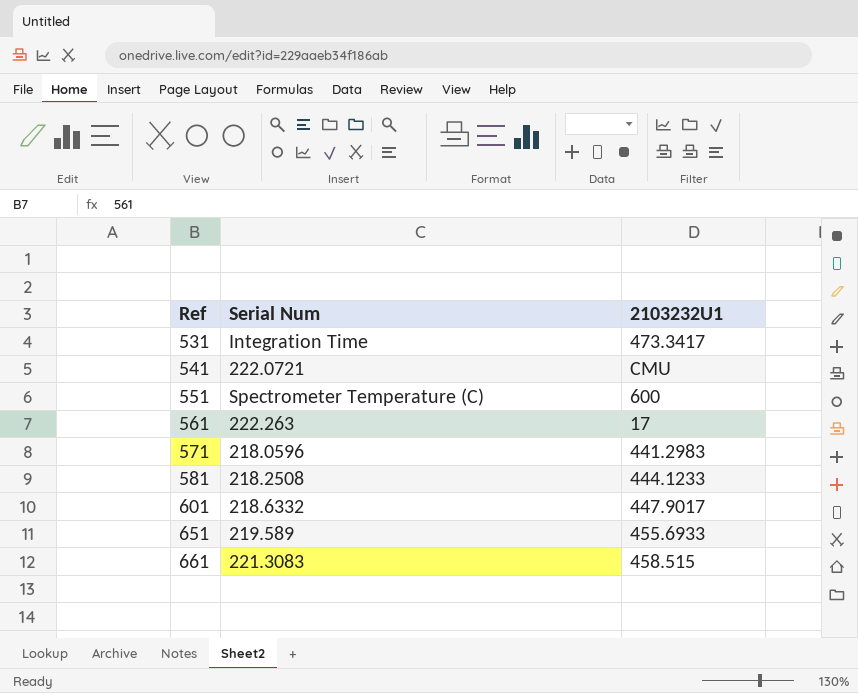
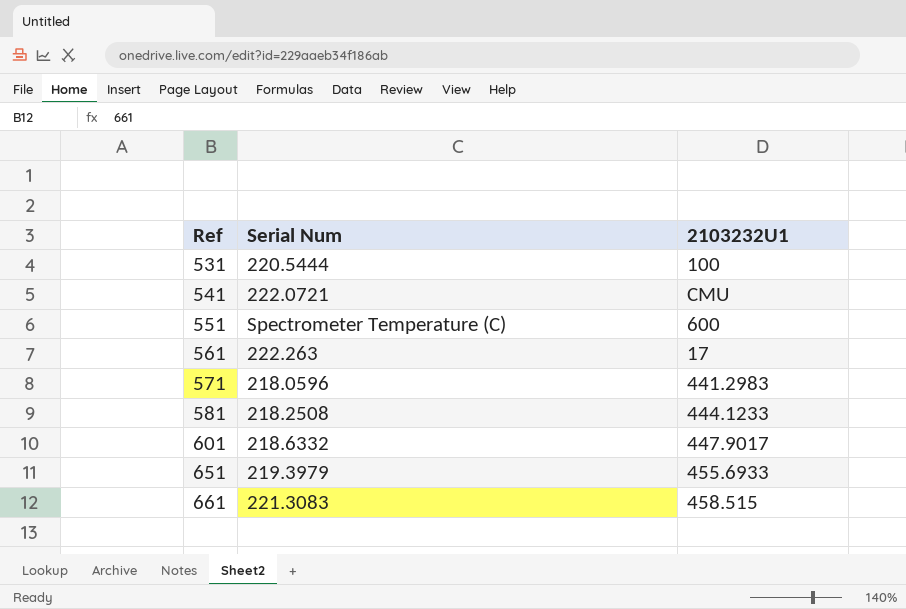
531 | Serial Num: Integration Time -> 220.5444
531 | 2103232U1: 473.3417 -> 100
651 | Serial Num: 219.589 -> 219.3979

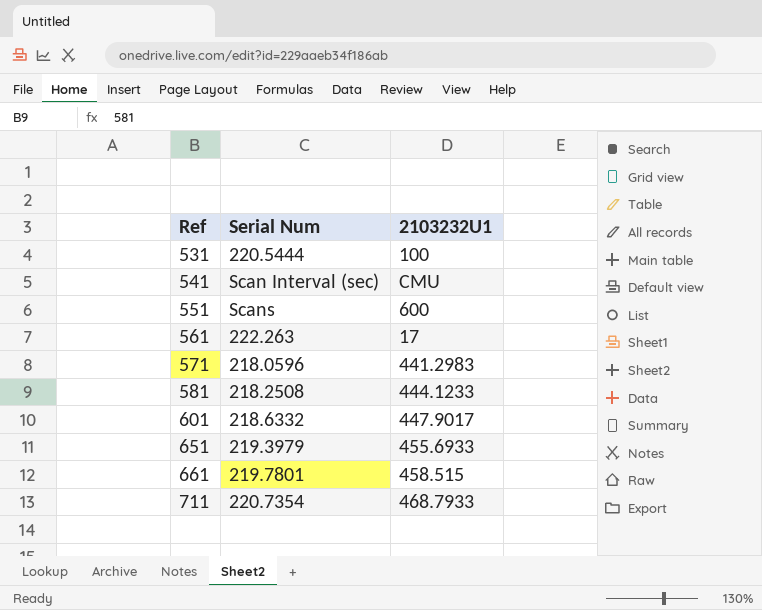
541 | Serial Num: 222.0721 -> Scan Interval (sec)
551 | Serial Num: Spectrometer Temperature (C) -> Scans
661 | Serial Num: 221.3083 -> 219.7801
row 711: none -> 220.7354 | 468.7933

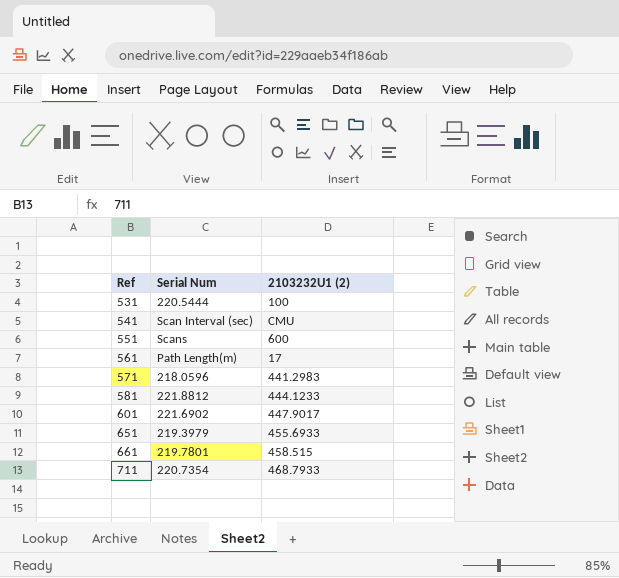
column name: 2103232U1 -> 2103232U1 (2)
561 | Serial Num: 222.263 -> Path Length(m)
581 | Serial Num: 218.2508 -> 221.8812
601 | Serial Num: 218.6332 -> 221.6902

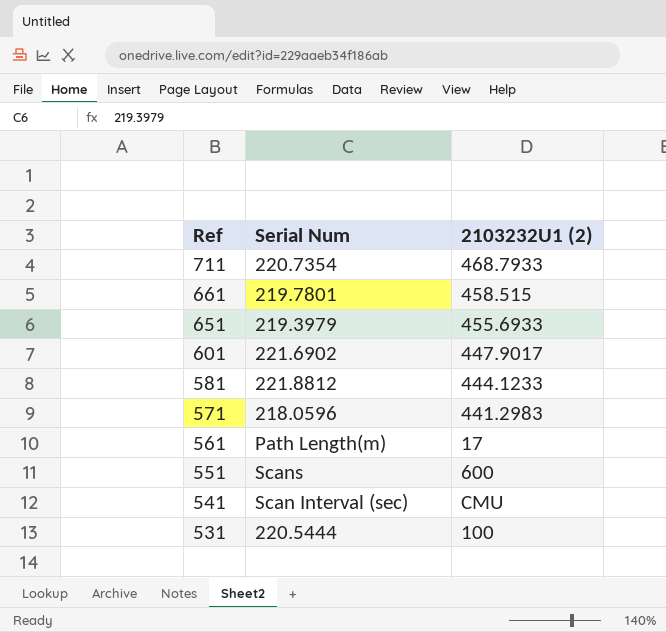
row order: Ref ascending -> Ref descending

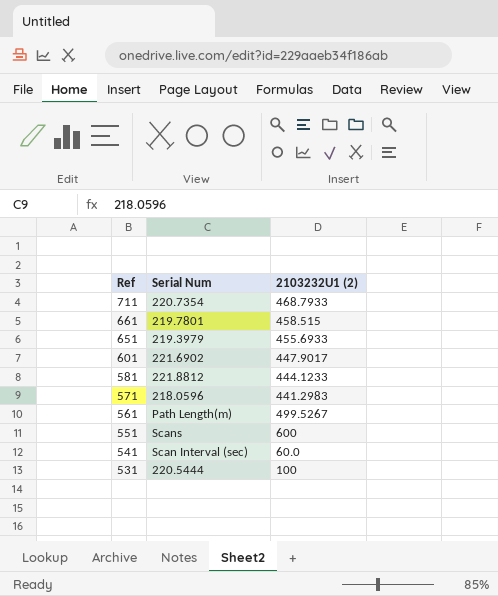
561 | 2103232U1 (2): 17 -> 499.5267
541 | 2103232U1 (2): CMU -> 60.0

